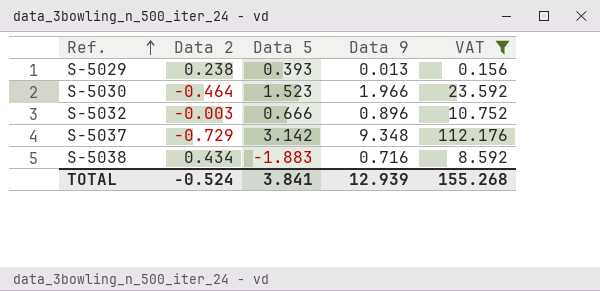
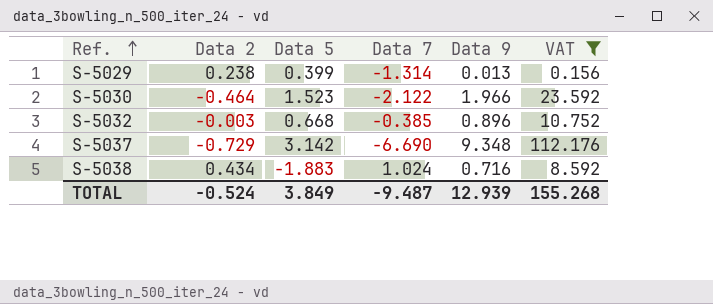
column Data 7 | position: none -> 4
S-5029 | Data 5: 0.393 -> 0.399
S-5032 | Data 5: 0.666 -> 0.668
TOTAL | Data 5: 3.841 -> 3.849

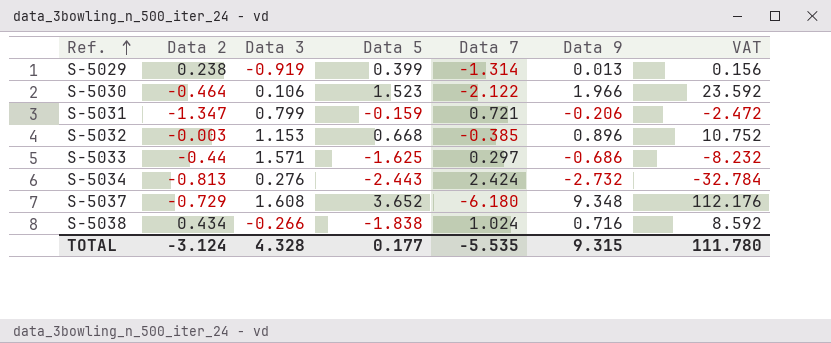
filter: VAT >= 0.156 -> none
column Data 3 | position: none -> 3
S-5037 | Data 5: 3.142 -> 3.652
S-5037 | Data 7: -6.690 -> -6.180
S-5038 | Data 5: -1.883 -> -1.838
TOTAL | Data 2: -0.524 -> -3.124
TOTAL | Data 5: 3.849 -> 0.177
TOTAL | Data 7: -9.487 -> -5.535
TOTAL | Data 9: 12.939 -> 9.315
TOTAL | VAT: 155.268 -> 111.780

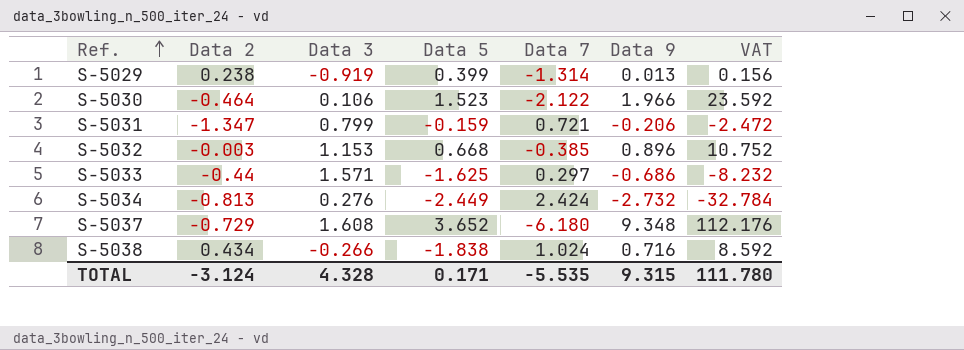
S-5034 | Data 5: -2.443 -> -2.449
TOTAL | Data 5: 0.177 -> 0.171

